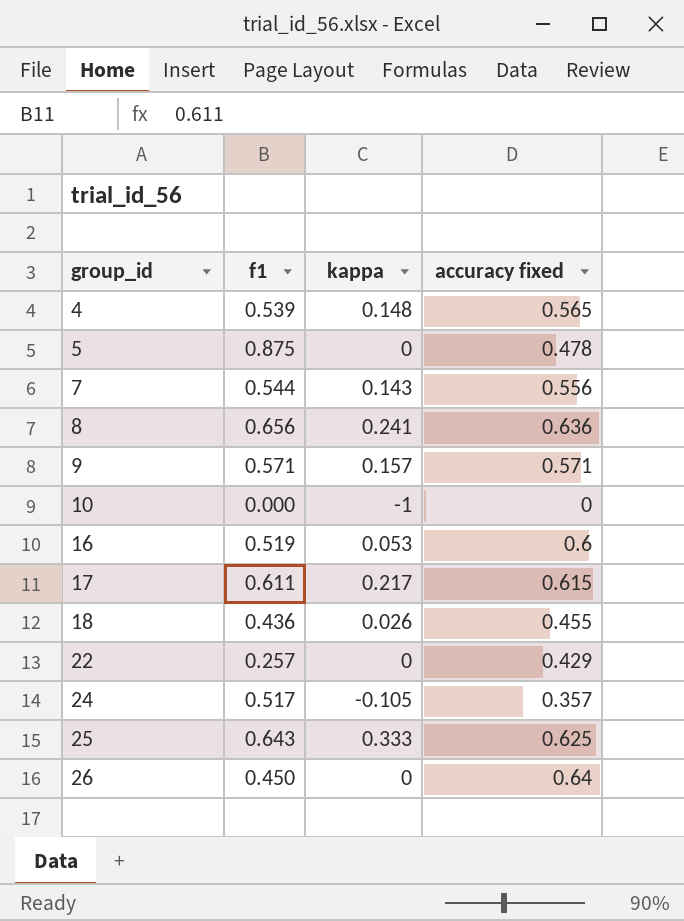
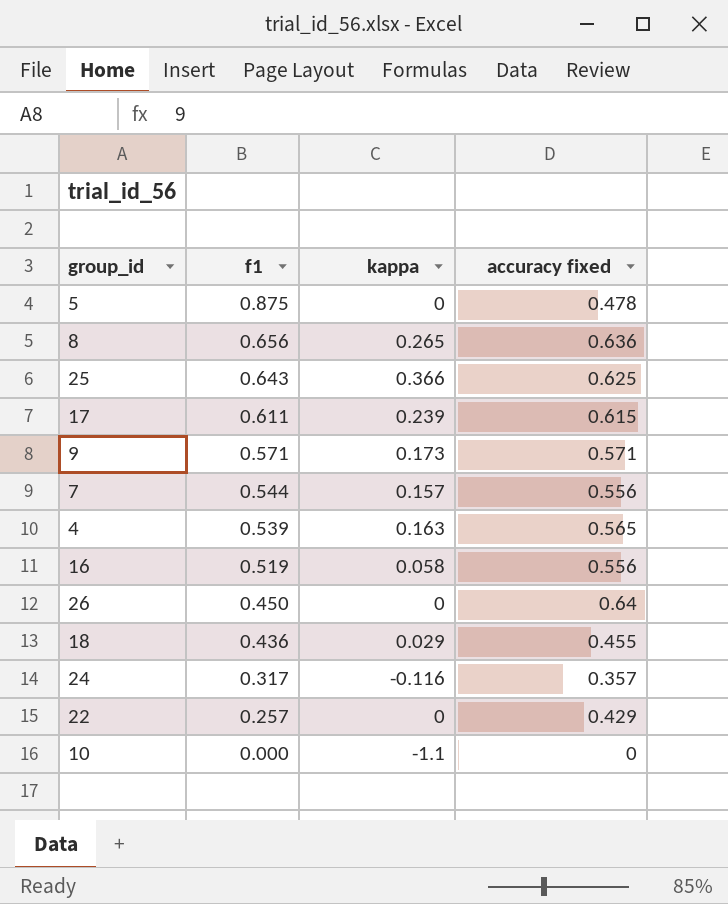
row order: group_id ascending -> f1 descending
8 | kappa: 0.241 -> 0.265
25 | kappa: 0.333 -> 0.366
17 | kappa: 0.217 -> 0.239
9 | kappa: 0.157 -> 0.173
7 | kappa: 0.143 -> 0.157
4 | kappa: 0.148 -> 0.163
16 | kappa: 0.053 -> 0.058
16 | accuracy fixed: 0.6 -> 0.556
18 | kappa: 0.026 -> 0.029
24 | f1: 0.517 -> 0.317
24 | kappa: -0.105 -> -0.116
10 | kappa: -1 -> -1.1

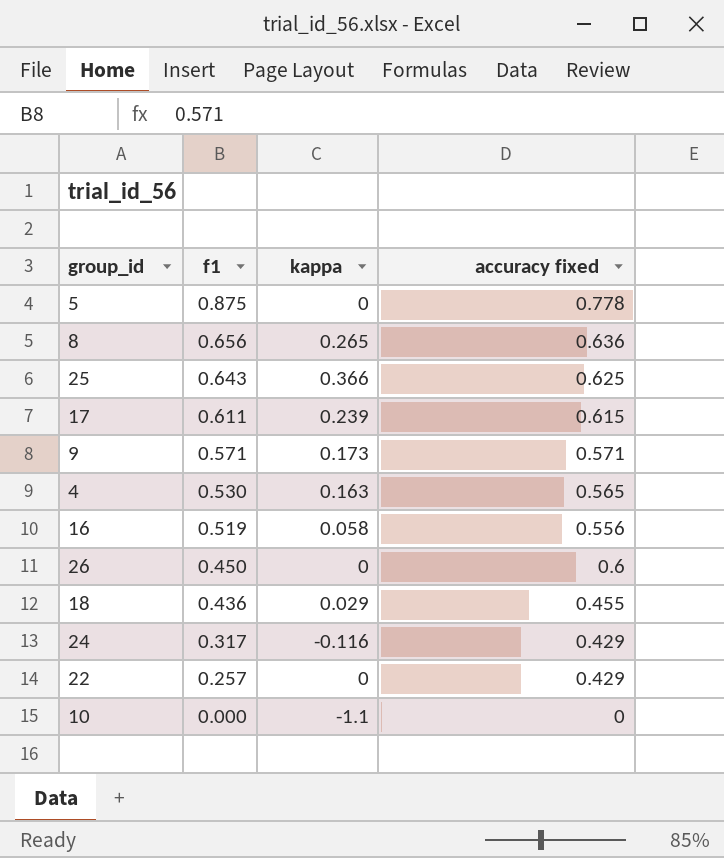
row 7: 0.544 | 0.157 | 0.556 -> none
5 | accuracy fixed: 0.478 -> 0.778
4 | f1: 0.539 -> 0.530
26 | accuracy fixed: 0.64 -> 0.6
24 | accuracy fixed: 0.357 -> 0.429

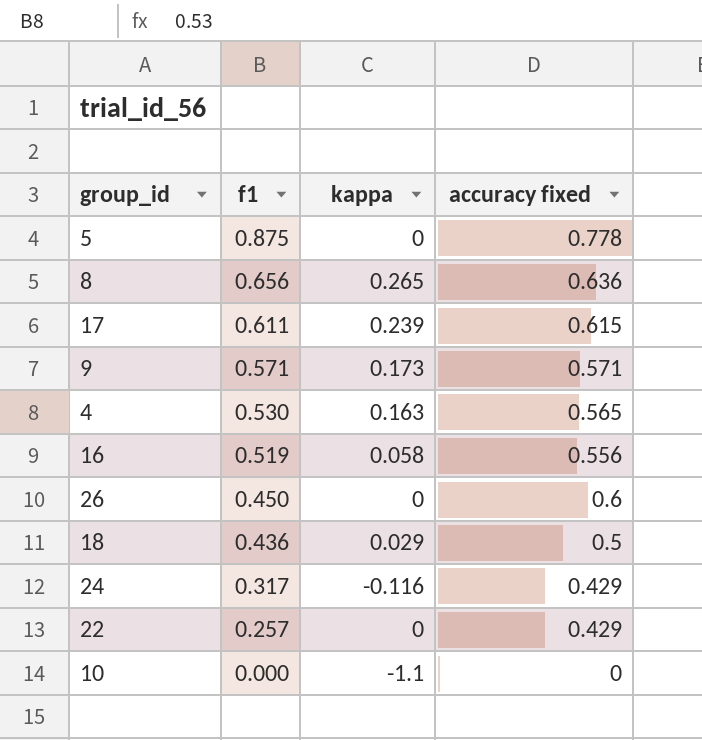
row 25: 0.643 | 0.366 | 0.625 -> none
18 | accuracy fixed: 0.455 -> 0.5

